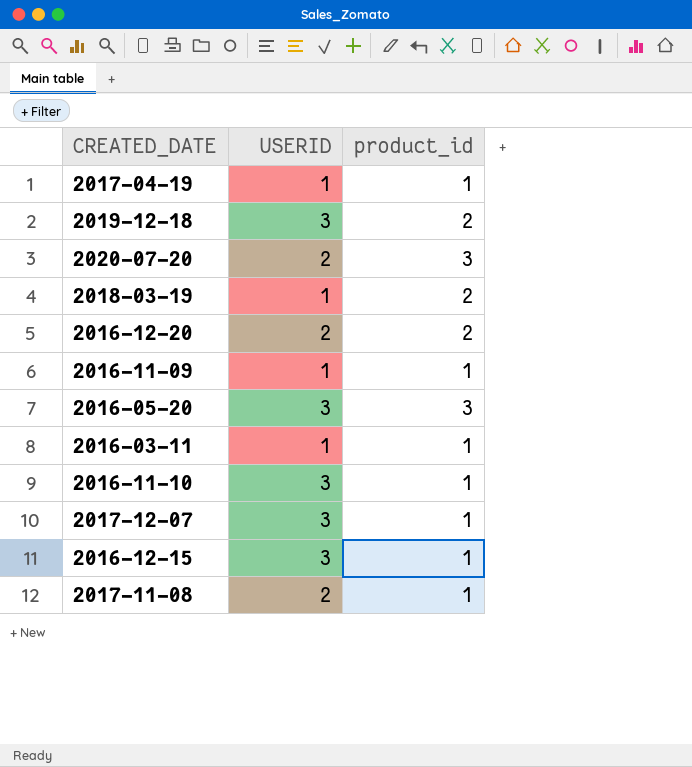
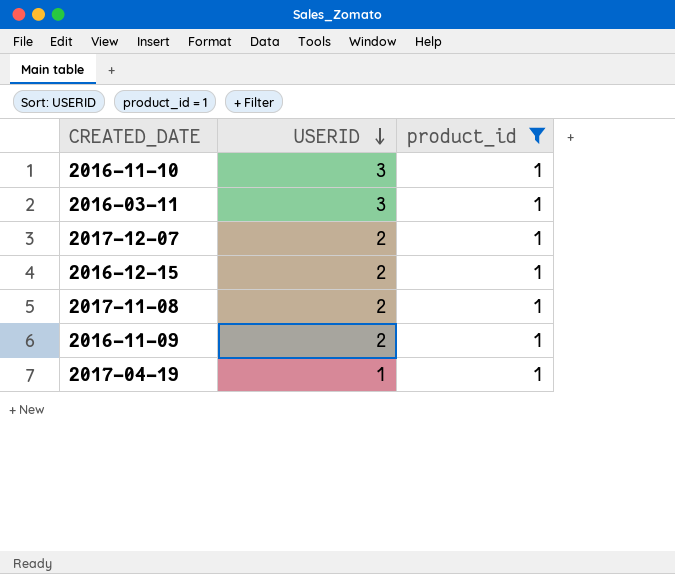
filter: none -> product_id = 1
row order: none -> USERID descending
2016-03-11 | USERID: 1 -> 3
2017-12-07 | USERID: 3 -> 2
2016-12-15 | USERID: 3 -> 2
2016-11-09 | USERID: 1 -> 2

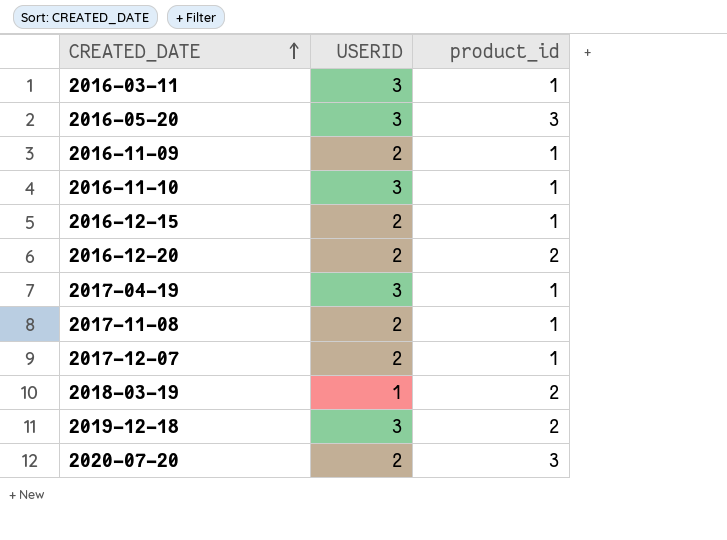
filter: product_id = 1 -> none
row order: USERID descending -> CREATED_DATE ascending
2017-04-19 | USERID: 1 -> 3

